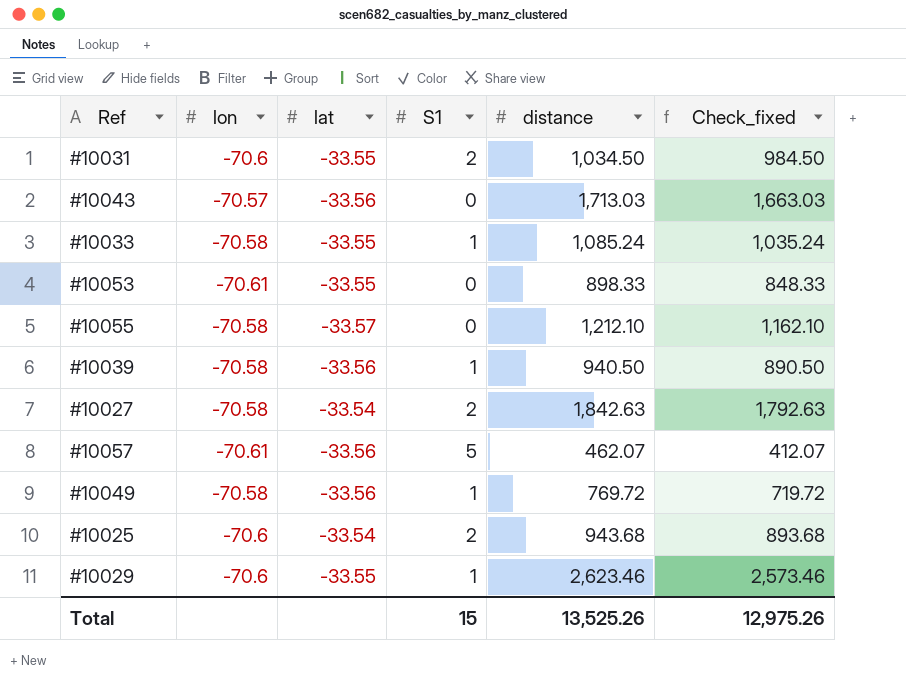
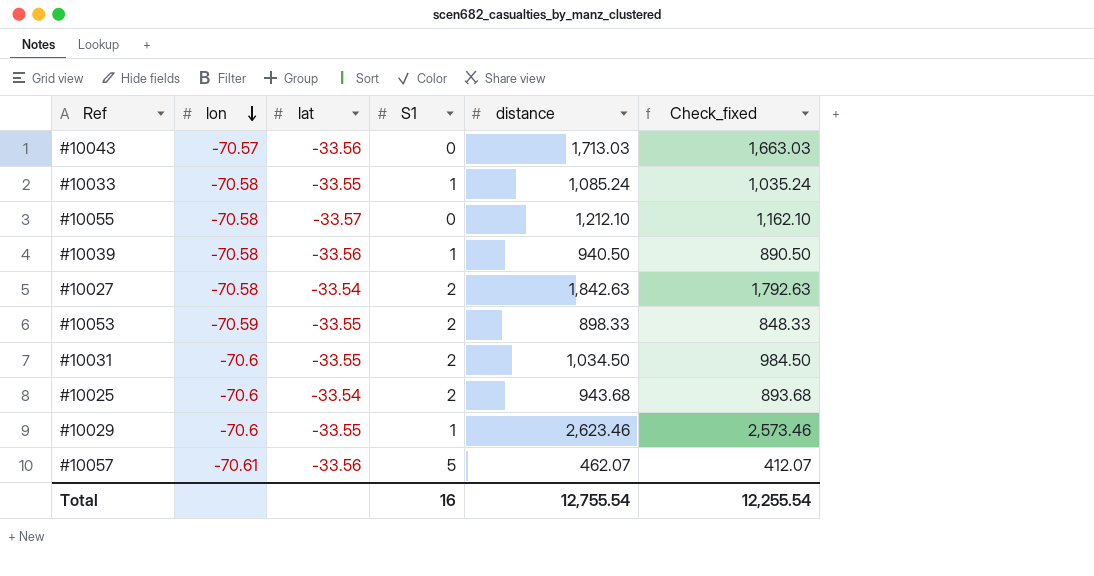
row order: none -> lon descending
row #10049: -70.58 | -33.56 | 1 | 769.72 | 719.72 -> none
#10053 | lon: -70.61 -> -70.59
#10053 | S1: 0 -> 2
Total | S1: 15 -> 16
Total | distance: 13,525.26 -> 12,755.54
Total | Check_fixed: 12,975.26 -> 12,255.54

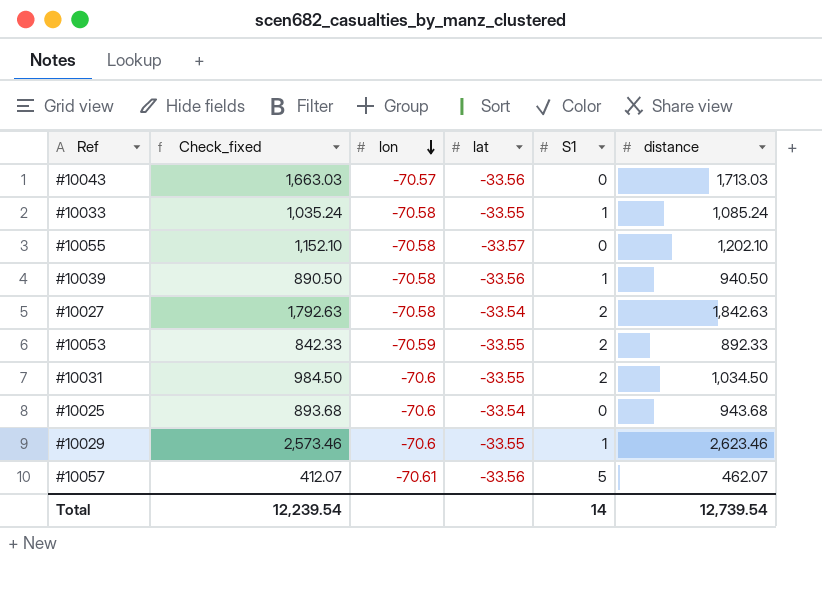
column Check_fixed | position: 6 -> 2
#10055 | Check_fixed: 1,162.10 -> 1,152.10
#10055 | distance: 1,212.10 -> 1,202.10
#10053 | Check_fixed: 848.33 -> 842.33
#10053 | distance: 898.33 -> 892.33
#10025 | S1: 2 -> 0
Total | Check_fixed: 12,255.54 -> 12,239.54
Total | S1: 16 -> 14
Total | distance: 12,755.54 -> 12,739.54

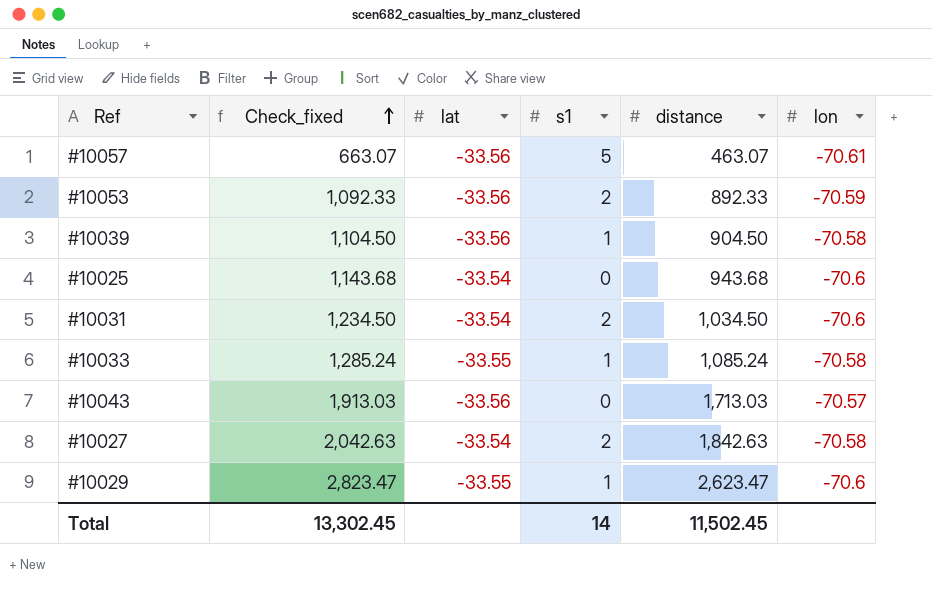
row order: lon descending -> Check_fixed ascending
column Check_fixed | formula: [distance] - 50 -> [distance] + 200
column name: S1 -> s1
column lon | position: 3 -> 6
row #10055: 1,152.10 | -70.58 | -33.57 | 0 | 1,202.10 -> none
#10057 | distance: 462.07 -> 463.07
#10053 | lat: -33.55 -> -33.56
#10039 | distance: 940.50 -> 904.50
#10031 | lat: -33.55 -> -33.54
#10029 | distance: 2,623.46 -> 2,623.47
Total | Check_fixed: 12,239.54 -> 13,302.45
Total | distance: 12,739.54 -> 11,502.45

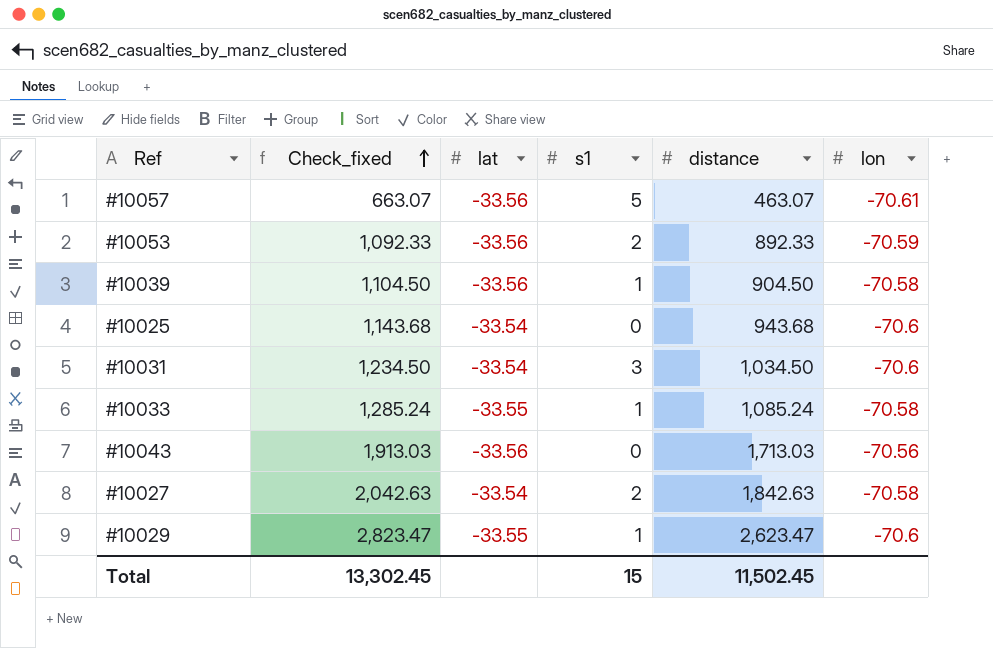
#10031 | s1: 2 -> 3
#10043 | lon: -70.57 -> -70.56
Total | s1: 14 -> 15

